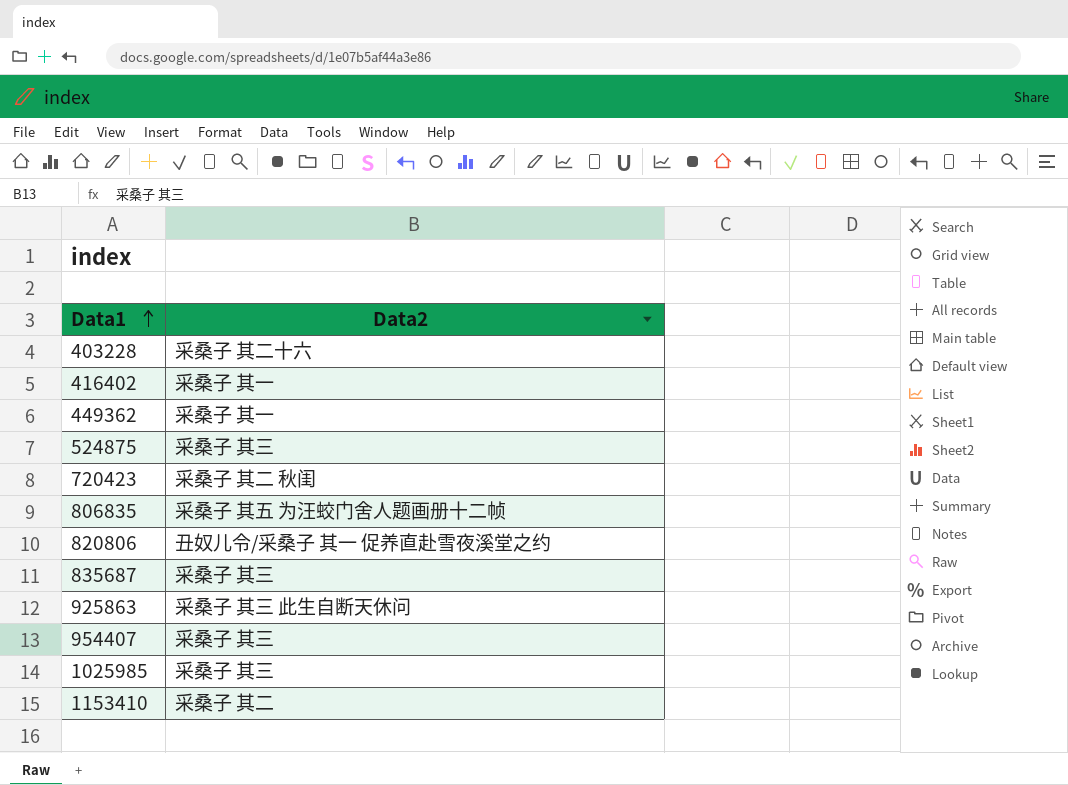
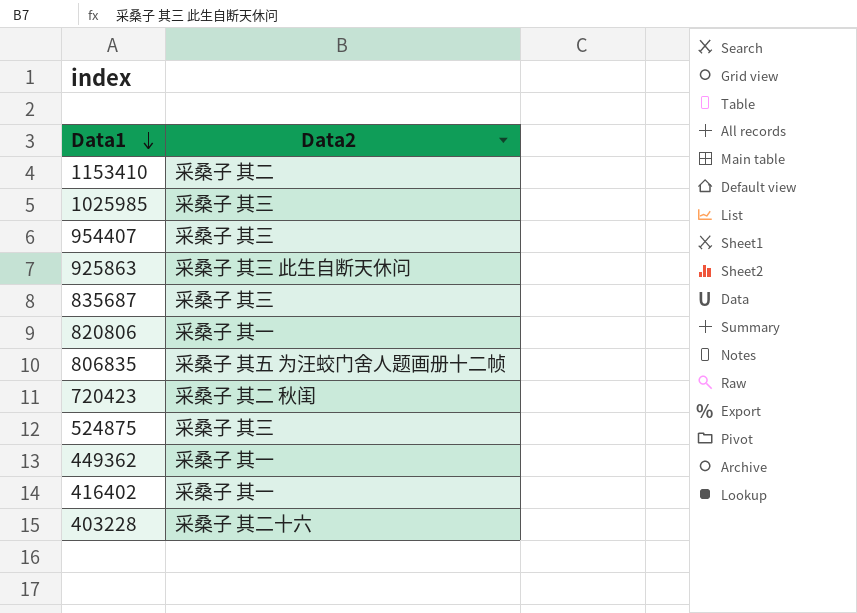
row order: Data1 ascending -> Data1 descending
820806 | Data2: 丑奴儿令/采桑子 其一 促养直赴雪夜溪堂之约 -> 采桑子 其一

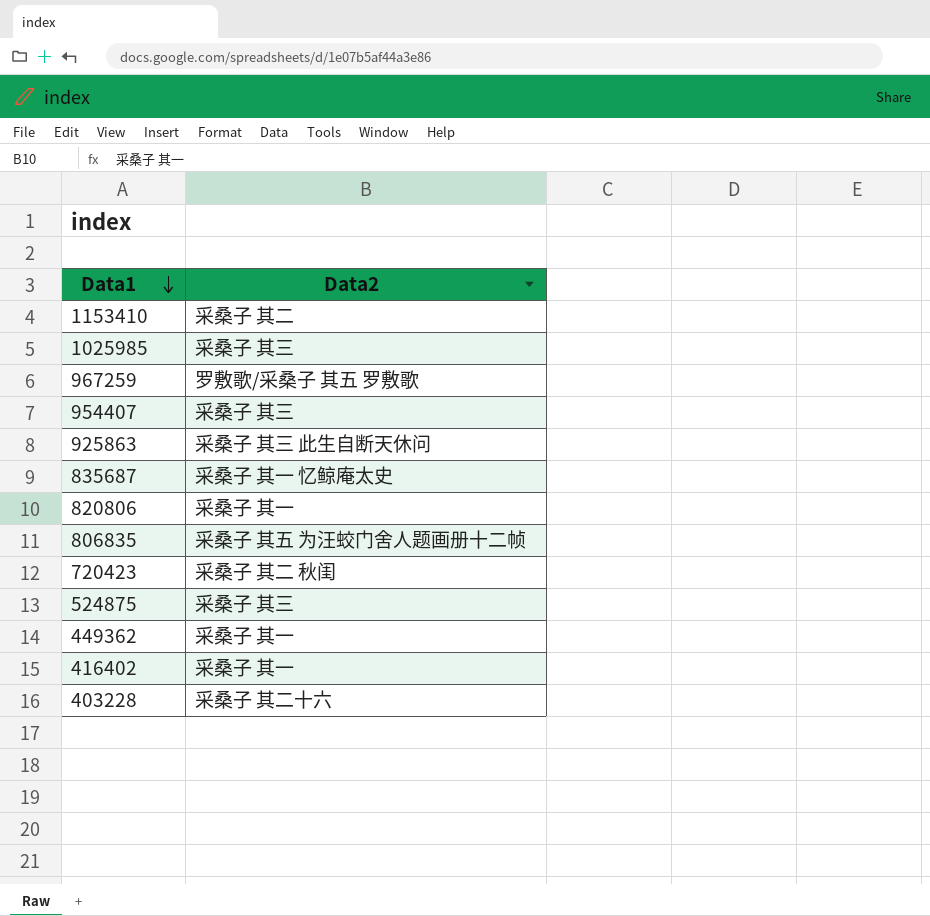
row 967259: none -> 罗敷歌/采桑子 其五 罗敷歌
835687 | Data2: 采桑子 其三 -> 采桑子 其一 忆鲸庵太史

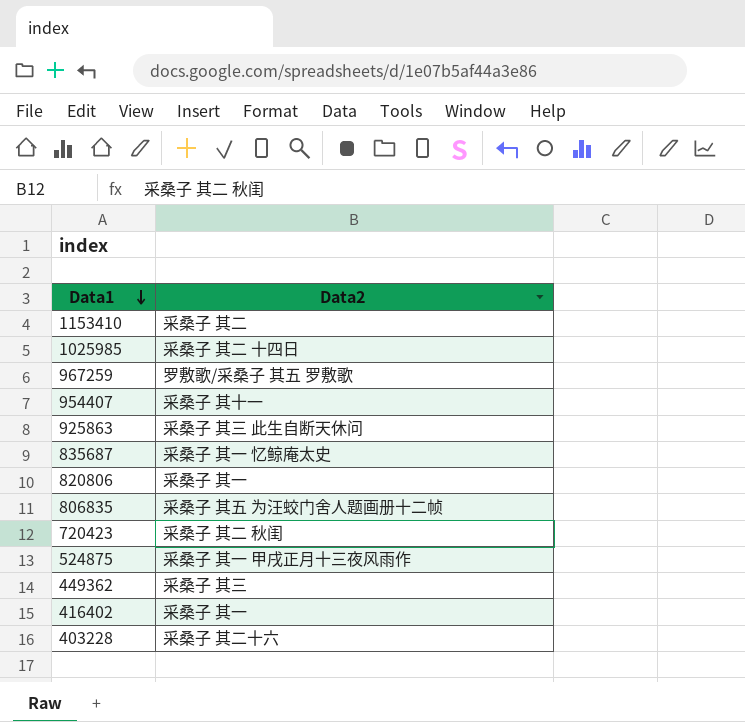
1025985 | Data2: 采桑子 其三 -> 采桑子 其二 十四日
954407 | Data2: 采桑子 其三 -> 采桑子 其十一
524875 | Data2: 采桑子 其三 -> 采桑子 其一 甲戌正月十三夜风雨作
449362 | Data2: 采桑子 其一 -> 采桑子 其三

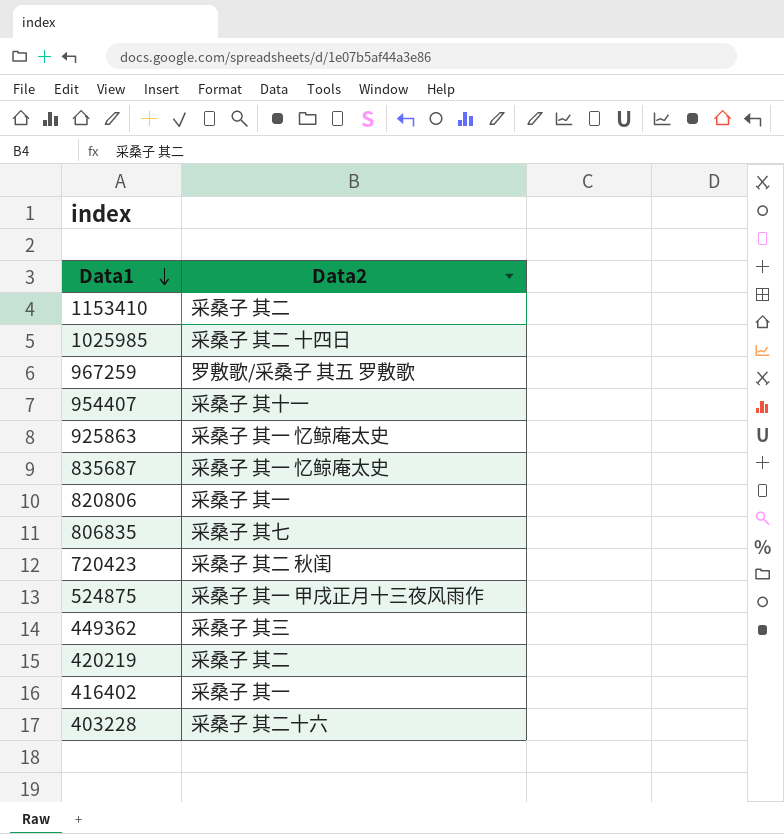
925863 | Data2: 采桑子 其三 此生自断天休问 -> 采桑子 其一 忆鲸庵太史
806835 | Data2: 采桑子 其五 为汪蛟门舍人题画册十二帧 -> 采桑子 其七
row 420219: none -> 采桑子 其二

